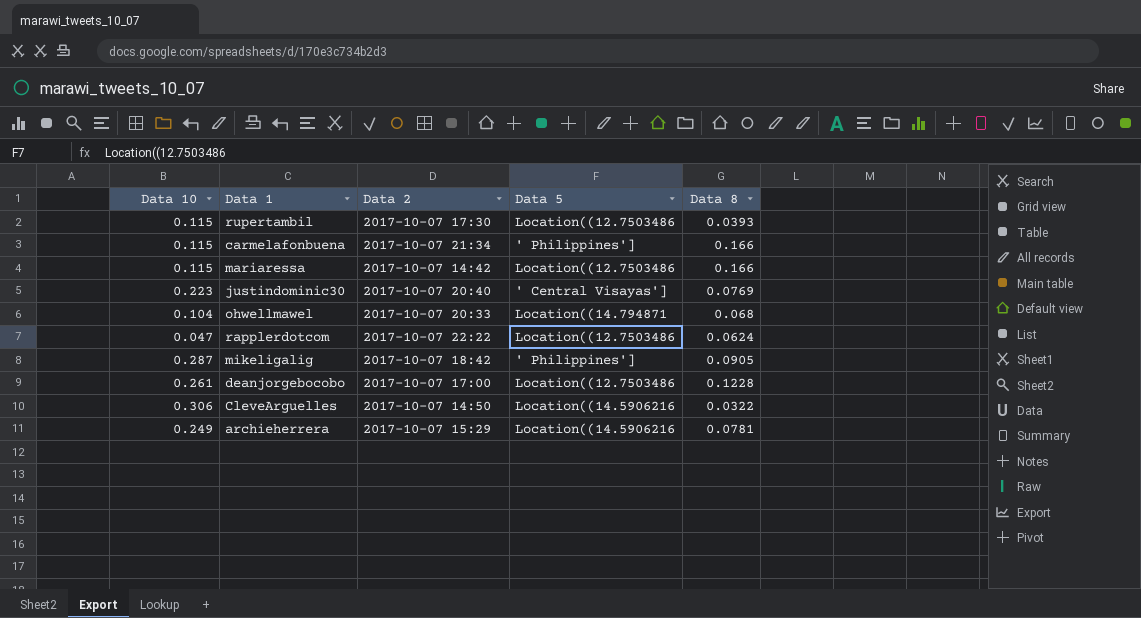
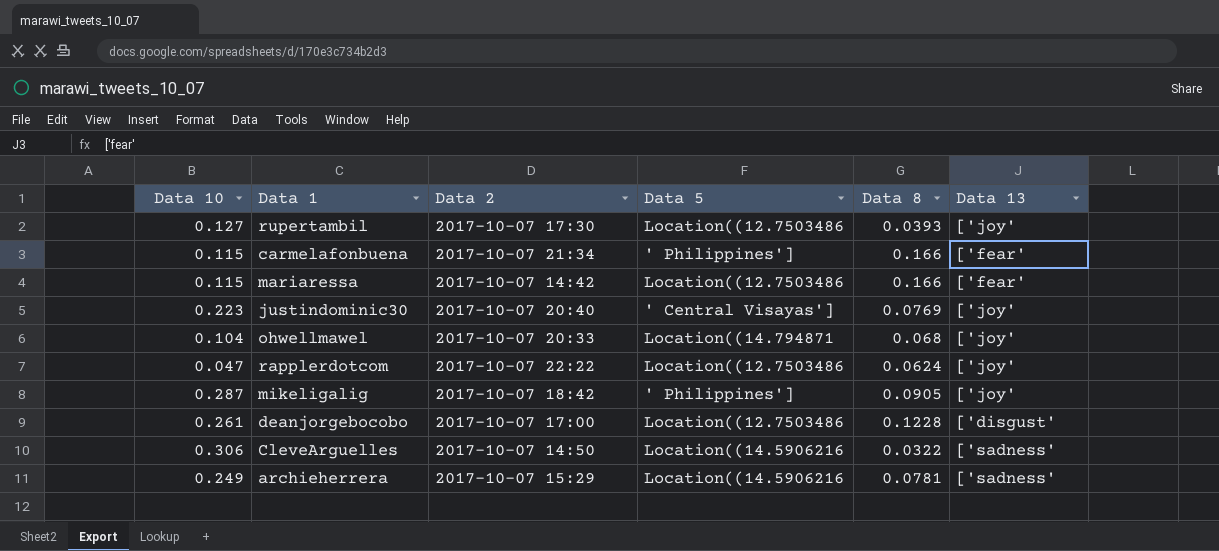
column Data 13 | position: none -> 6
rupertambil | Data 10: 0.115 -> 0.127

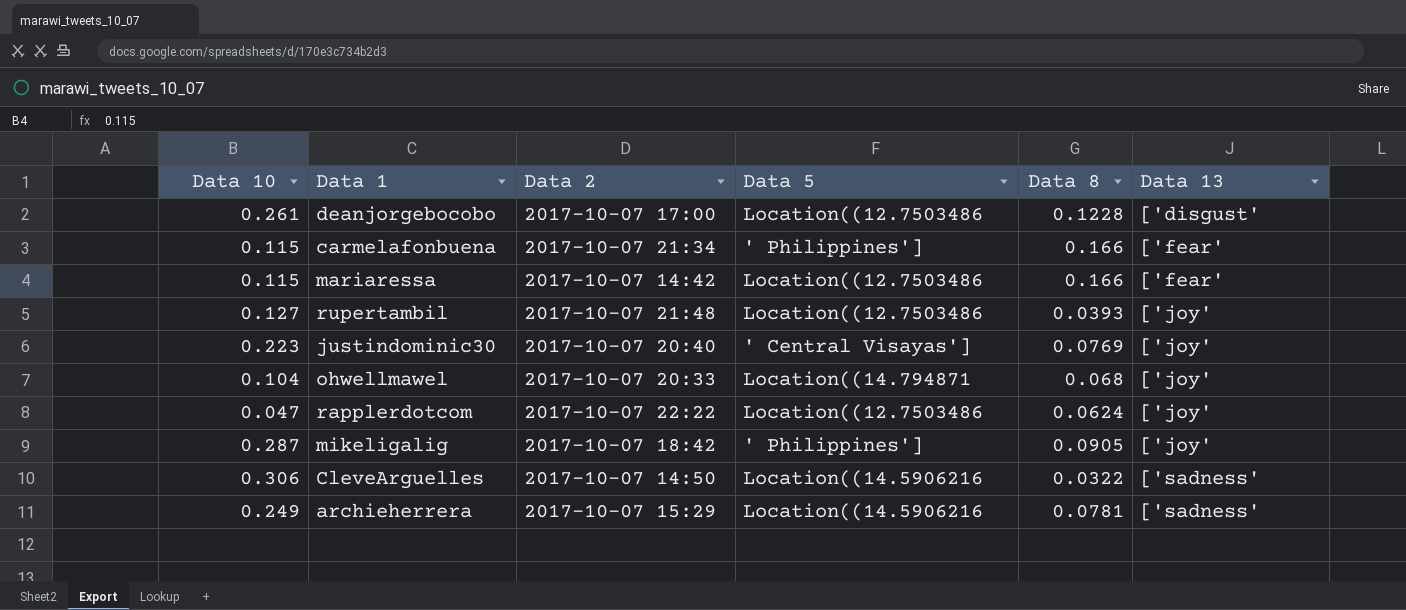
row order: none -> Data 13 ascending
rupertambil | Data 2: 2017-10-07 17:30 -> 2017-10-07 21:48

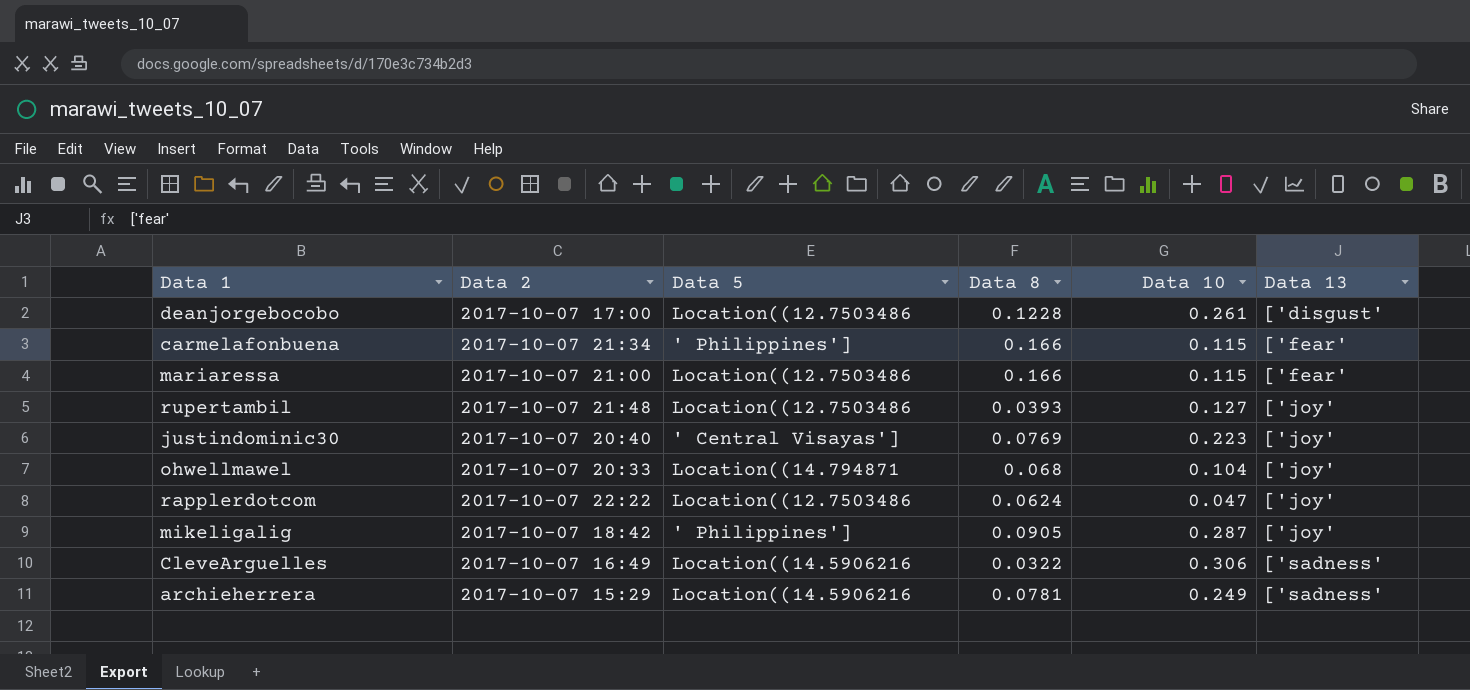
column Data 10 | position: 1 -> 5
mariaressa | Data 2: 2017-10-07 14:42 -> 2017-10-07 21:00
CleveArguelles | Data 2: 2017-10-07 14:50 -> 2017-10-07 16:49

